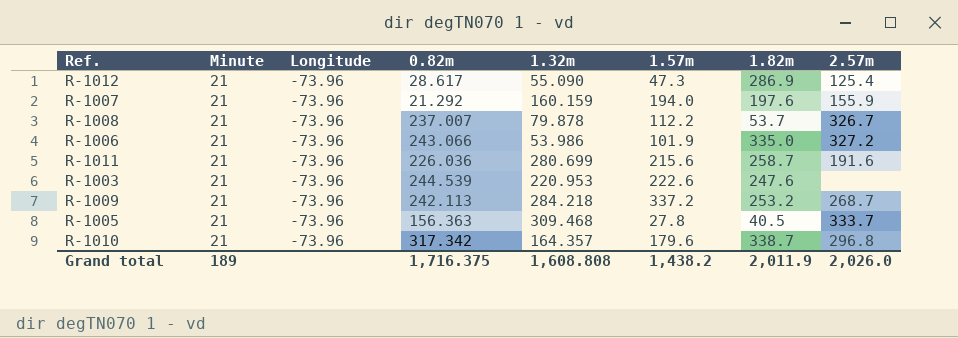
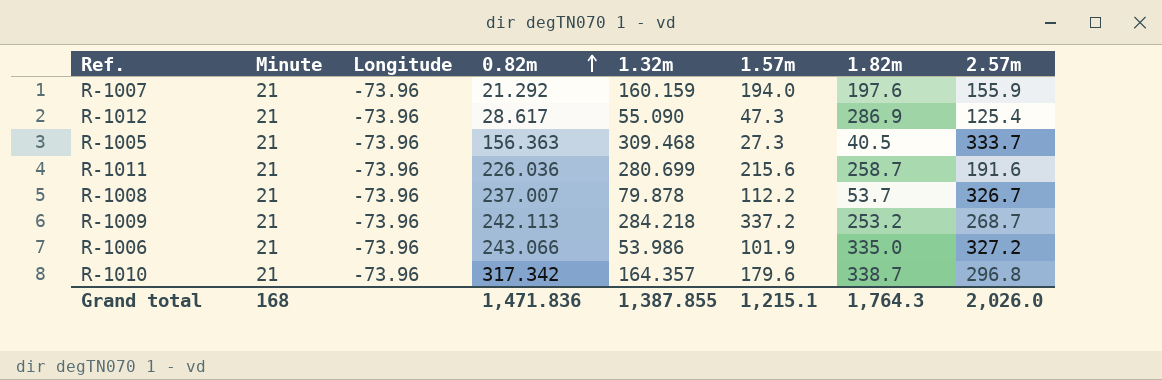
row order: none -> 0.82m ascending
row R-1003: 21 | -73.96 | 244.539 | 220.953 | 222.6 | 247.6 | none -> none
R-1005 | 1.57m: 27.8 -> 27.3
Grand total | Minute: 189 -> 168
Grand total | 0.82m: 1,716.375 -> 1,471.836
Grand total | 1.32m: 1,608.808 -> 1,387.855
Grand total | 1.57m: 1,438.2 -> 1,215.1
Grand total | 1.82m: 2,011.9 -> 1,764.3

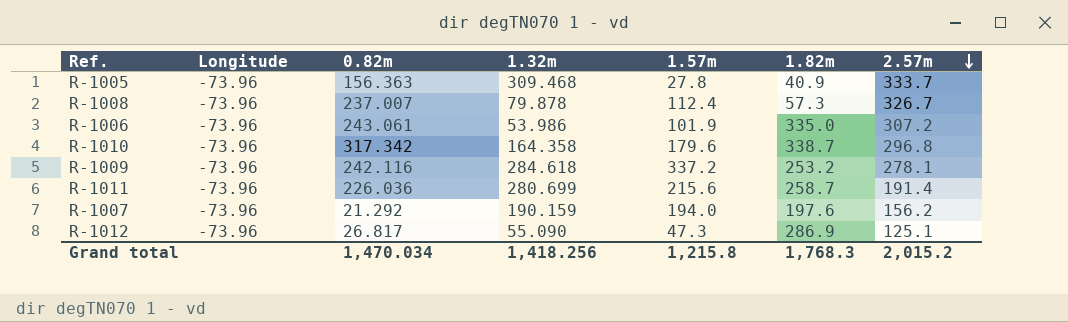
row order: 0.82m ascending -> 2.57m descending
column Minute | position: 2 -> none
R-1005 | 1.57m: 27.3 -> 27.8
R-1005 | 1.82m: 40.5 -> 40.9
R-1008 | 1.57m: 112.2 -> 112.4
R-1008 | 1.82m: 53.7 -> 57.3
R-1006 | 0.82m: 243.066 -> 243.061
R-1006 | 2.57m: 327.2 -> 307.2
R-1010 | 1.32m: 164.357 -> 164.358
R-1009 | 0.82m: 242.113 -> 242.116
R-1009 | 1.32m: 284.218 -> 284.618
R-1009 | 2.57m: 268.7 -> 278.1
R-1011 | 2.57m: 191.6 -> 191.4
R-1007 | 1.32m: 160.159 -> 190.159
R-1007 | 2.57m: 155.9 -> 156.2
R-1012 | 0.82m: 28.617 -> 26.817
R-1012 | 2.57m: 125.4 -> 125.1
Grand total | 0.82m: 1,471.836 -> 1,470.034
Grand total | 1.32m: 1,387.855 -> 1,418.256
Grand total | 1.57m: 1,215.1 -> 1,215.8
Grand total | 1.82m: 1,764.3 -> 1,768.3
Grand total | 2.57m: 2,026.0 -> 2,015.2

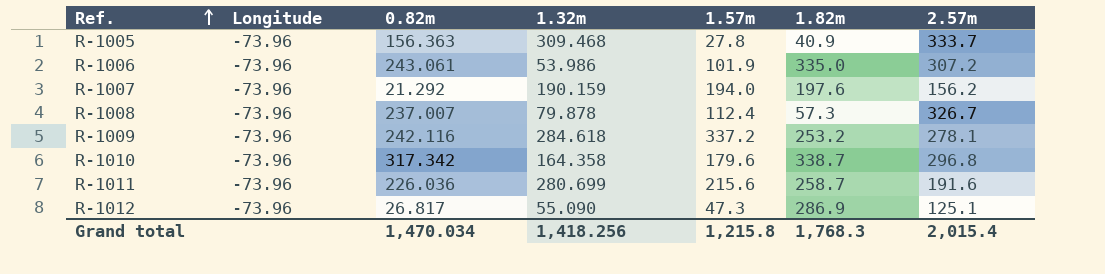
row order: 2.57m descending -> Ref. ascending
R-1011 | 2.57m: 191.4 -> 191.6
Grand total | 2.57m: 2,015.2 -> 2,015.4

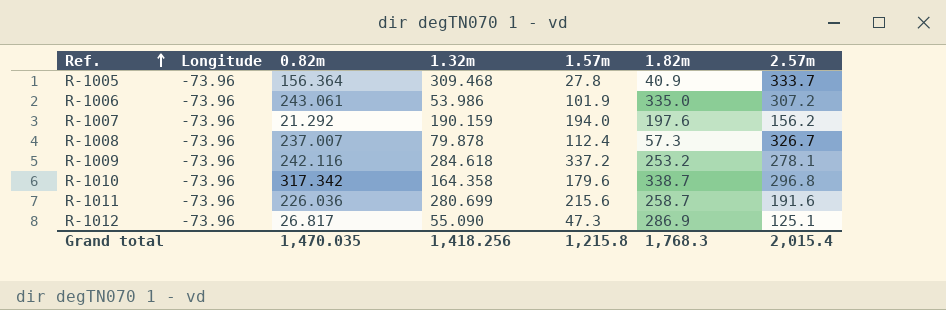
R-1005 | 0.82m: 156.363 -> 156.364
Grand total | 0.82m: 1,470.034 -> 1,470.035

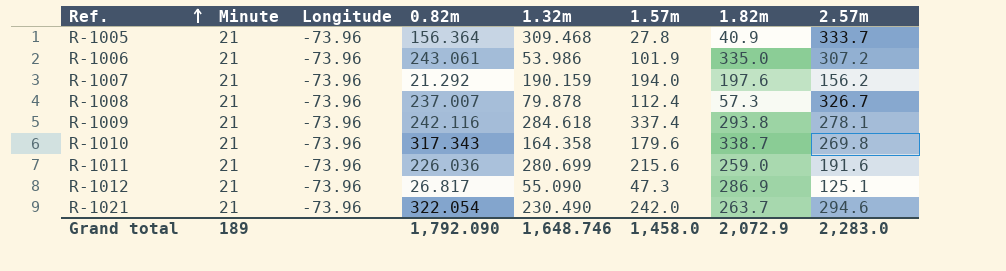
column Minute | position: none -> 2
R-1009 | 1.57m: 337.2 -> 337.4
R-1009 | 1.82m: 253.2 -> 293.8
R-1010 | 0.82m: 317.342 -> 317.343
R-1010 | 2.57m: 296.8 -> 269.8
R-1011 | 1.82m: 258.7 -> 259.0
row R-1021: none -> 21 | -73.96 | 322.054 | 230.490 | 242.0 | 263.7 | 294.6
Grand total | 0.82m: 1,470.035 -> 1,792.090
Grand total | 1.32m: 1,418.256 -> 1,648.746
Grand total | 1.57m: 1,215.8 -> 1,458.0
Grand total | 1.82m: 1,768.3 -> 2,072.9
Grand total | 2.57m: 2,015.4 -> 2,283.0

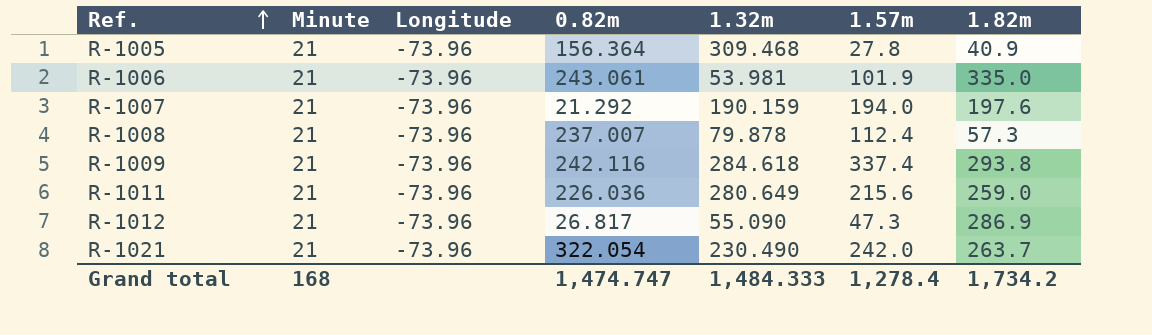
column 2.57m | position: 8 -> none
row R-1010: 21 | -73.96 | 317.343 | 164.358 | 179.6 | 338.7 | 269.8 -> none
R-1006 | 1.32m: 53.986 -> 53.981
R-1011 | 1.32m: 280.699 -> 280.649
Grand total | Minute: 189 -> 168
Grand total | 0.82m: 1,792.090 -> 1,474.747
Grand total | 1.32m: 1,648.746 -> 1,484.333
Grand total | 1.57m: 1,458.0 -> 1,278.4
Grand total | 1.82m: 2,072.9 -> 1,734.2

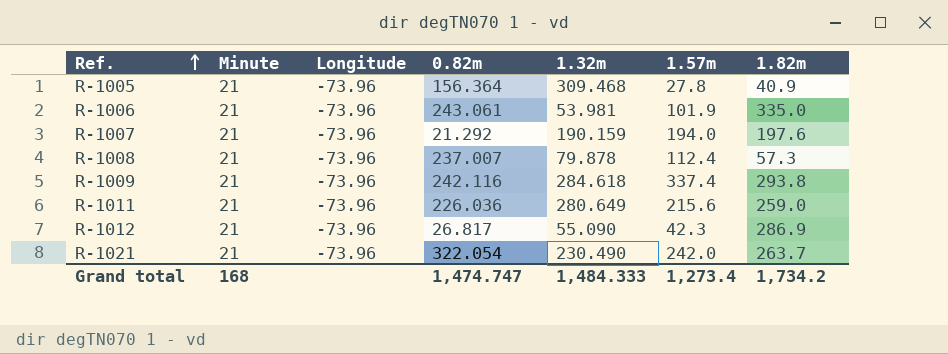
R-1012 | 1.57m: 47.3 -> 42.3
Grand total | 1.57m: 1,278.4 -> 1,273.4

